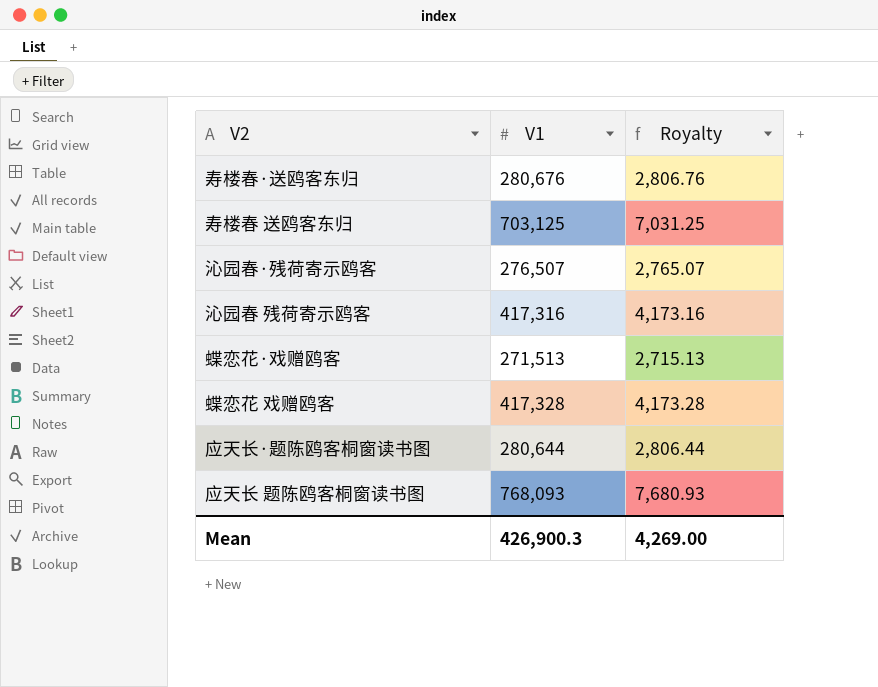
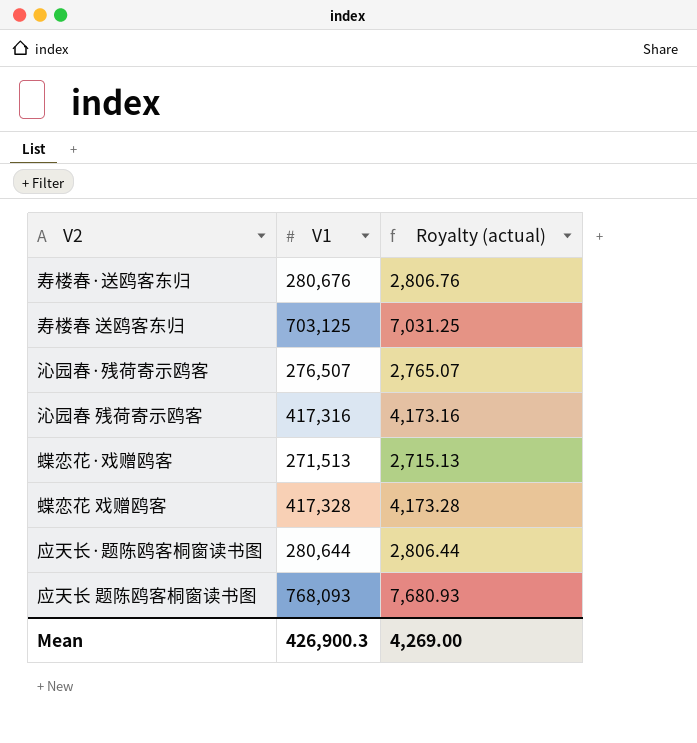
column name: Royalty -> Royalty (actual)

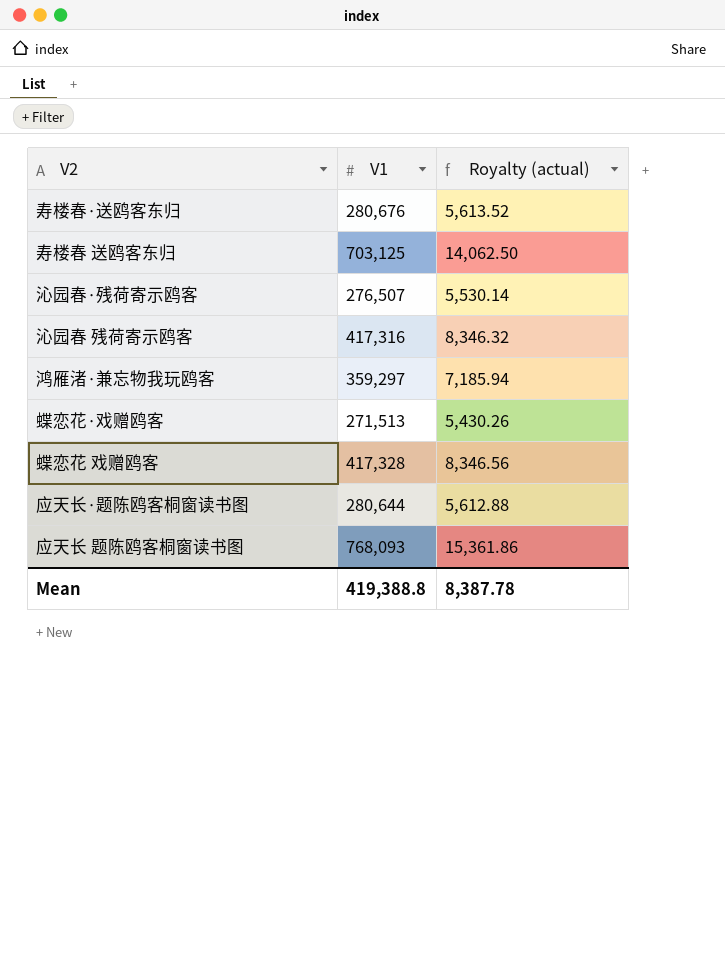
column Royalty (actual) | formula: [V1] * 0.01 -> [V1] * 0.02
row 鸿雁渚·兼忘物我玩鸥客: none -> 359,297 | 7,185.94
Mean | V1: 426,900.3 -> 419,388.8
Mean | Royalty (actual): 4,269.00 -> 8,387.78

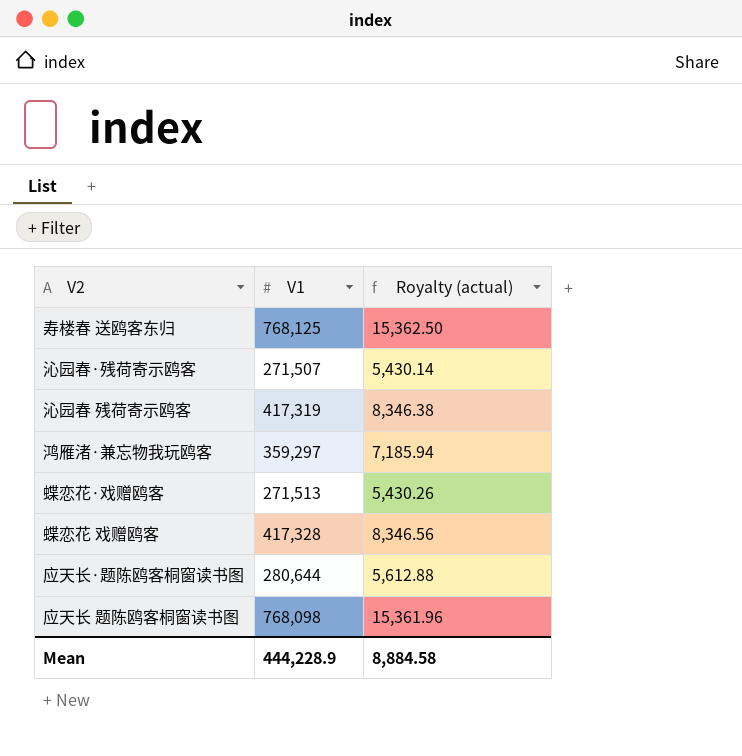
row 寿楼春·送鸥客东归: 280,676 | 5,613.52 -> none
寿楼春 送鸥客东归 | V1: 703,125 -> 768,125
寿楼春 送鸥客东归 | Royalty (actual): 14,062.50 -> 15,362.50
沁园春·残荷寄示鸥客 | V1: 276,507 -> 271,507
沁园春·残荷寄示鸥客 | Royalty (actual): 5,530.14 -> 5,430.14
沁园春 残荷寄示鸥客 | V1: 417,316 -> 417,319
沁园春 残荷寄示鸥客 | Royalty (actual): 8,346.32 -> 8,346.38
应天长 题陈鸥客桐窗读书图 | V1: 768,093 -> 768,098
应天长 题陈鸥客桐窗读书图 | Royalty (actual): 15,361.86 -> 15,361.96
Mean | V1: 419,388.8 -> 444,228.9
Mean | Royalty (actual): 8,387.78 -> 8,884.58

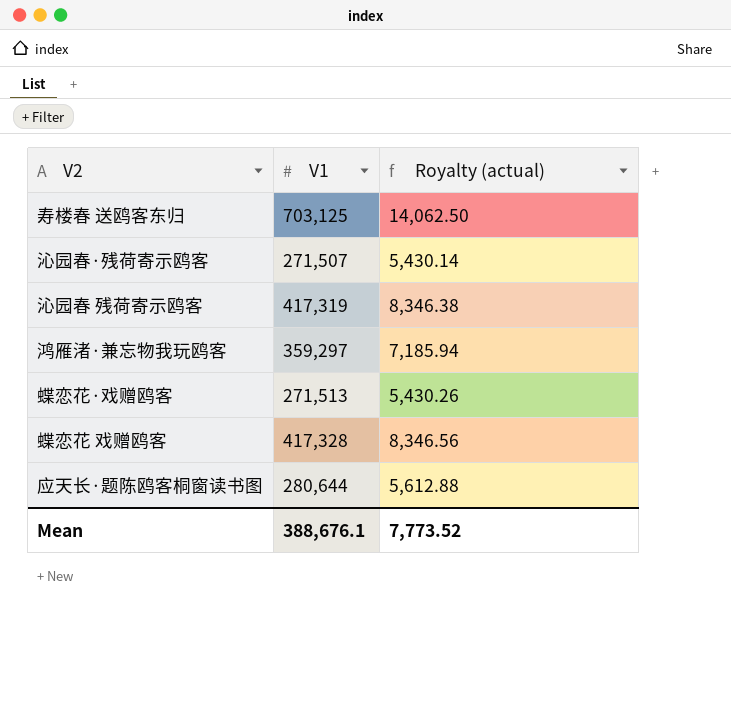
row 应天长 题陈鸥客桐窗读书图: 768,098 | 15,361.96 -> none
寿楼春 送鸥客东归 | V1: 768,125 -> 703,125
寿楼春 送鸥客东归 | Royalty (actual): 15,362.50 -> 14,062.50
Mean | V1: 444,228.9 -> 388,676.1
Mean | Royalty (actual): 8,884.58 -> 7,773.52

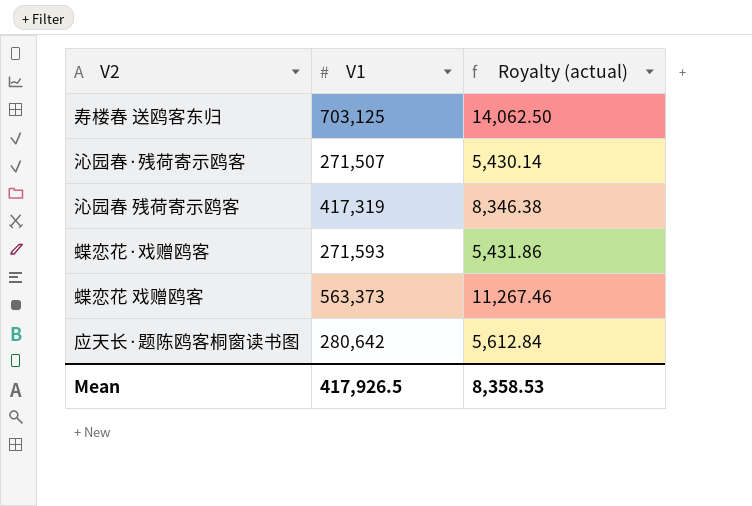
row 鸿雁渚·兼忘物我玩鸥客: 359,297 | 7,185.94 -> none
蝶恋花·戏赠鸥客 | V1: 271,513 -> 271,593
蝶恋花·戏赠鸥客 | Royalty (actual): 5,430.26 -> 5,431.86
蝶恋花 戏赠鸥客 | V1: 417,328 -> 563,373
蝶恋花 戏赠鸥客 | Royalty (actual): 8,346.56 -> 11,267.46
应天长·题陈鸥客桐窗读书图 | V1: 280,644 -> 280,642
应天长·题陈鸥客桐窗读书图 | Royalty (actual): 5,612.88 -> 5,612.84
Mean | V1: 388,676.1 -> 417,926.5
Mean | Royalty (actual): 7,773.52 -> 8,358.53

